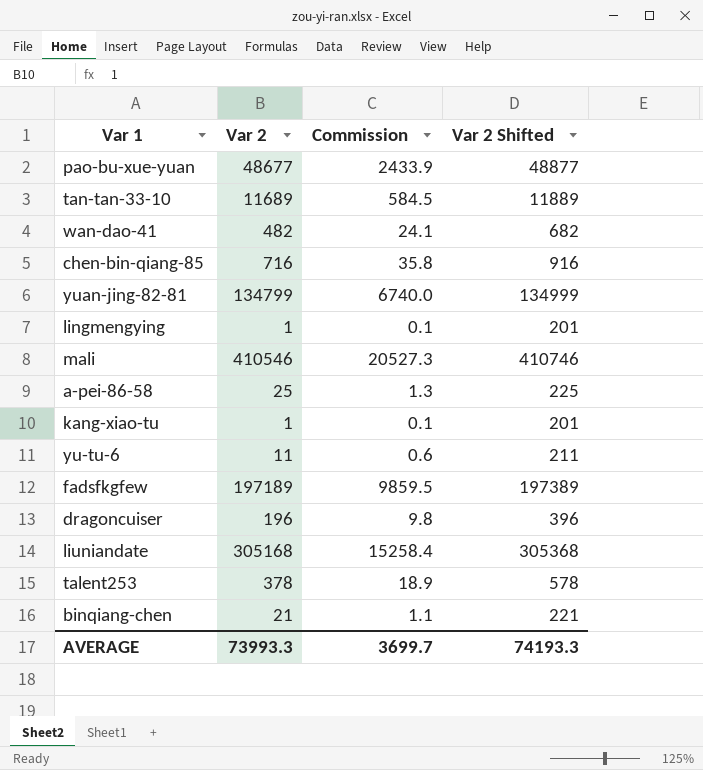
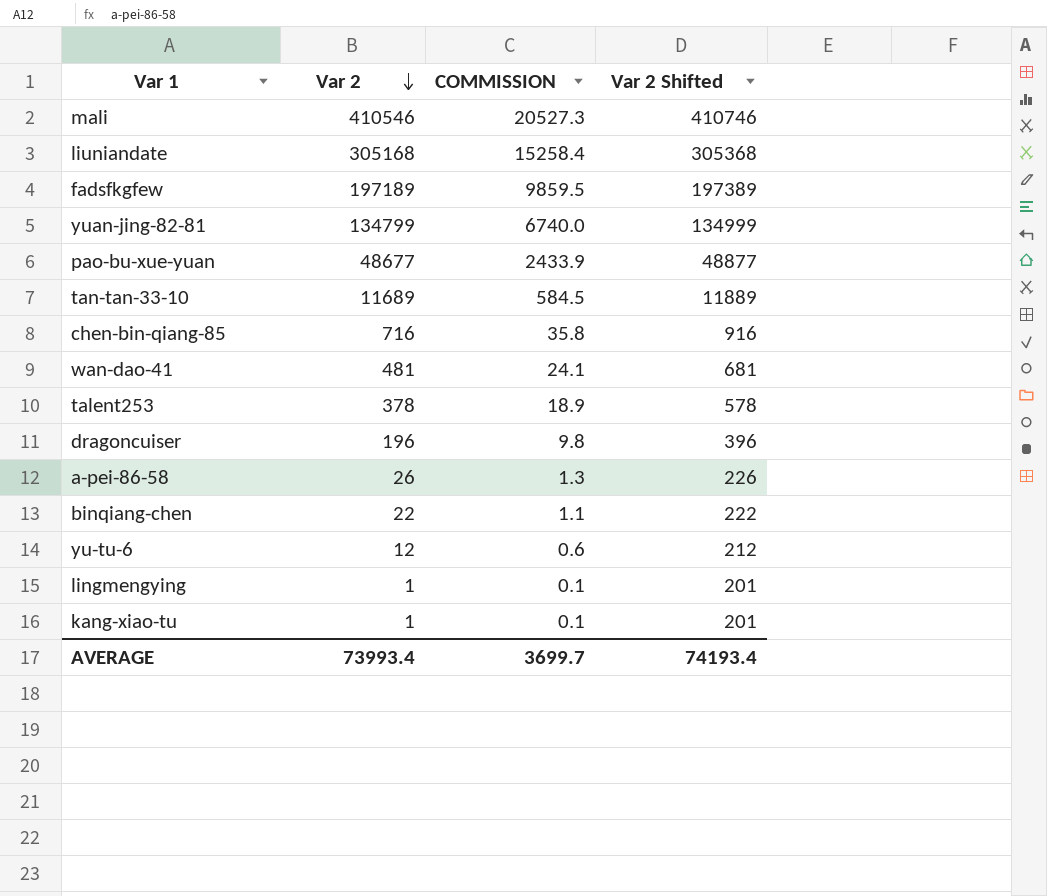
row order: none -> Var 2 descending
column name: Commission -> COMMISSION
wan-dao-41 | Var 2: 482 -> 481
wan-dao-41 | Var 2 Shifted: 682 -> 681
a-pei-86-58 | Var 2: 25 -> 26
a-pei-86-58 | Var 2 Shifted: 225 -> 226
binqiang-chen | Var 2: 21 -> 22
binqiang-chen | Var 2 Shifted: 221 -> 222
yu-tu-6 | Var 2: 11 -> 12
yu-tu-6 | Var 2 Shifted: 211 -> 212
AVERAGE | Var 2: 73993.3 -> 73993.4
AVERAGE | Var 2 Shifted: 74193.3 -> 74193.4

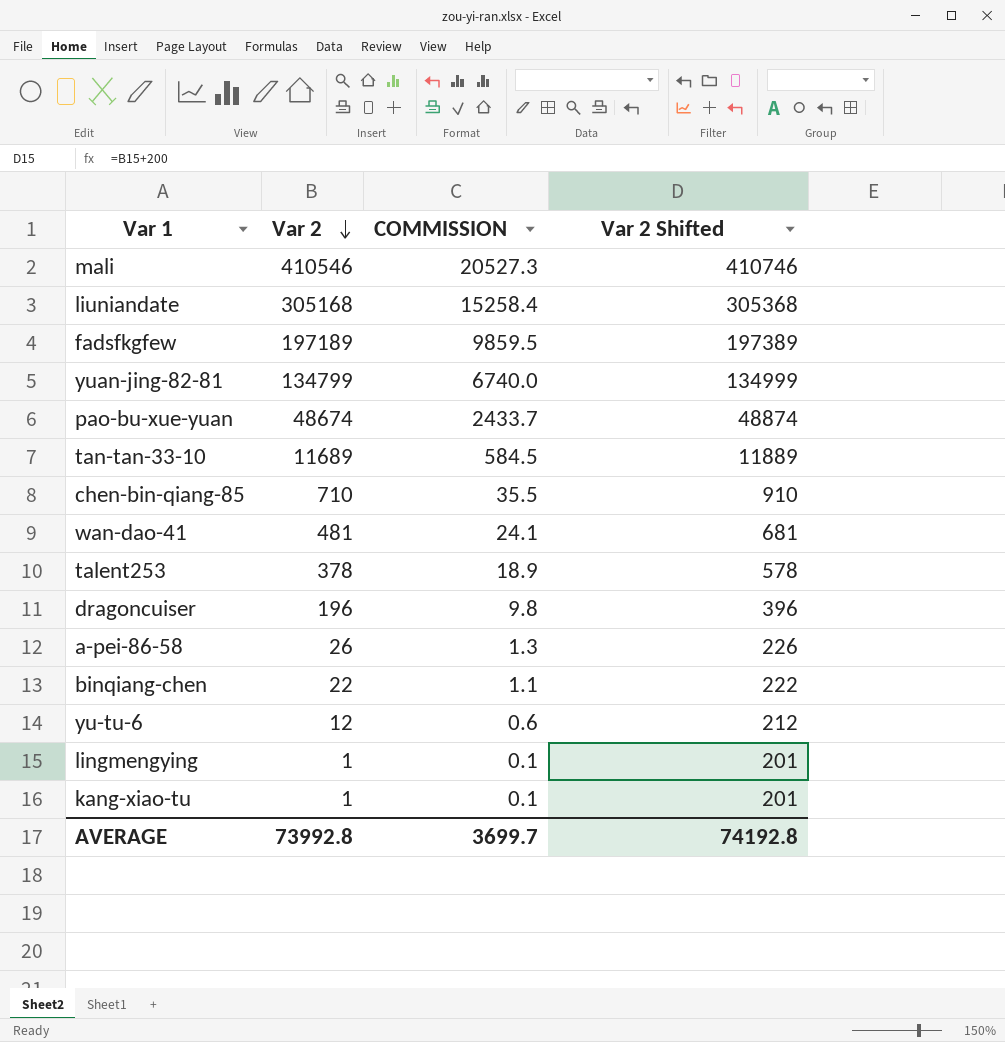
pao-bu-xue-yuan | Var 2: 48677 -> 48674
pao-bu-xue-yuan | COMMISSION: 2433.9 -> 2433.7
pao-bu-xue-yuan | Var 2 Shifted: 48877 -> 48874
chen-bin-qiang-85 | Var 2: 716 -> 710
chen-bin-qiang-85 | COMMISSION: 35.8 -> 35.5
chen-bin-qiang-85 | Var 2 Shifted: 916 -> 910
AVERAGE | Var 2: 73993.4 -> 73992.8
AVERAGE | Var 2 Shifted: 74193.4 -> 74192.8

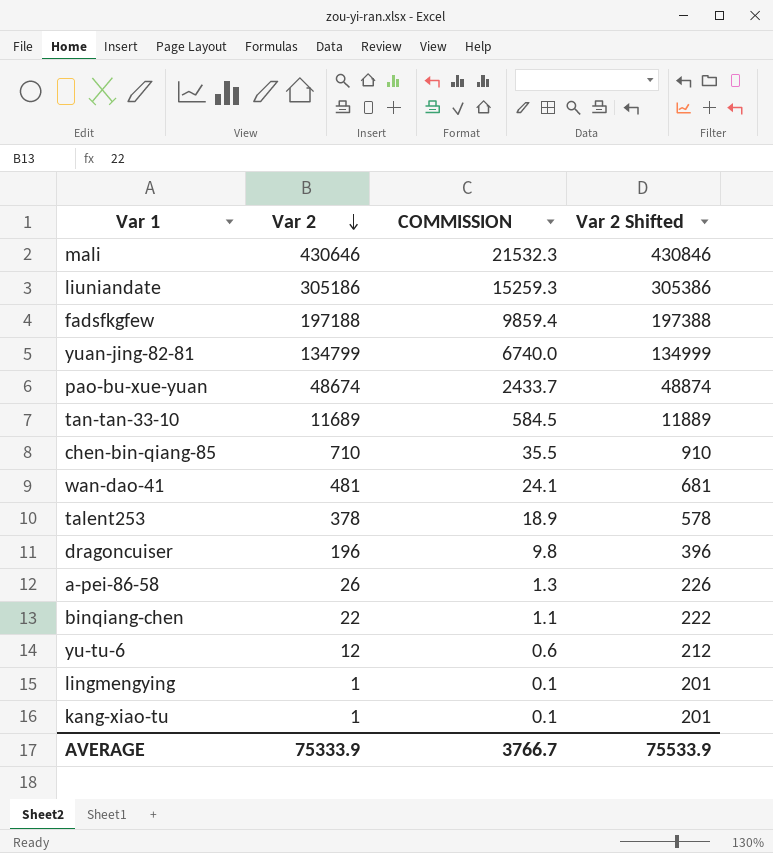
mali | Var 2: 410546 -> 430646
mali | COMMISSION: 20527.3 -> 21532.3
mali | Var 2 Shifted: 410746 -> 430846
liuniandate | Var 2: 305168 -> 305186
liuniandate | COMMISSION: 15258.4 -> 15259.3
liuniandate | Var 2 Shifted: 305368 -> 305386
fadsfkgfew | Var 2: 197189 -> 197188
fadsfkgfew | COMMISSION: 9859.5 -> 9859.4
fadsfkgfew | Var 2 Shifted: 197389 -> 197388
AVERAGE | Var 2: 73992.8 -> 75333.9
AVERAGE | COMMISSION: 3699.7 -> 3766.7
AVERAGE | Var 2 Shifted: 74192.8 -> 75533.9

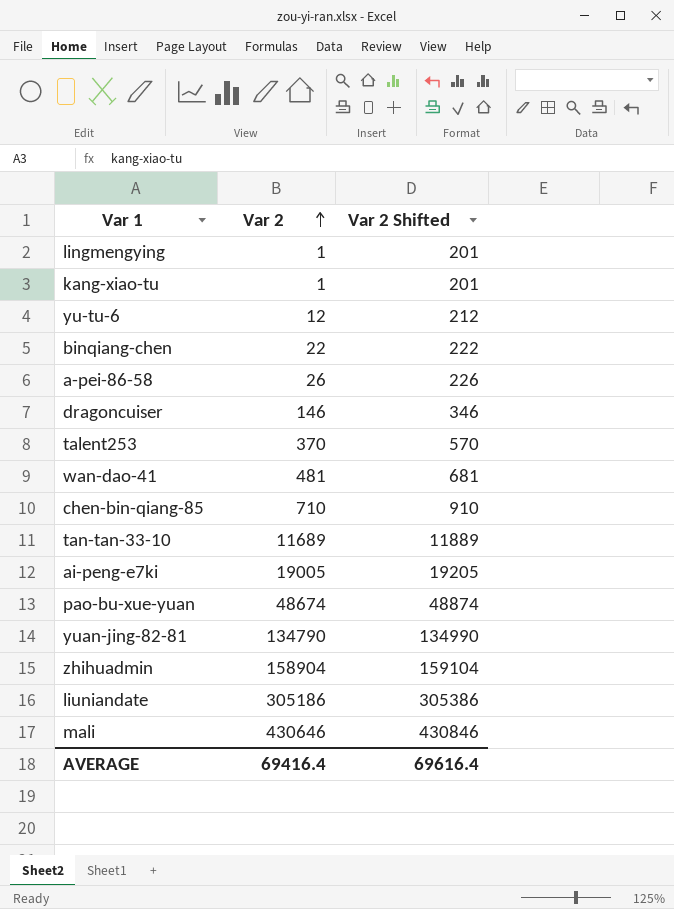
row order: Var 2 descending -> Var 2 ascending
column COMMISSION | formula: [Var 2] * 0.05 -> none
row fadsfkgfew: 197188 | 9859.4 | 197388 -> none
dragoncuiser | Var 2: 196 -> 146
dragoncuiser | Var 2 Shifted: 396 -> 346
talent253 | Var 2: 378 -> 370
talent253 | Var 2 Shifted: 578 -> 570
row ai-peng-e7ki: none -> 19005 | 19205
yuan-jing-82-81 | Var 2: 134799 -> 134790
yuan-jing-82-81 | Var 2 Shifted: 134999 -> 134990
row zhihuadmin: none -> 158904 | 159104
AVERAGE | Var 2: 75333.9 -> 69416.4
AVERAGE | Var 2 Shifted: 75533.9 -> 69616.4

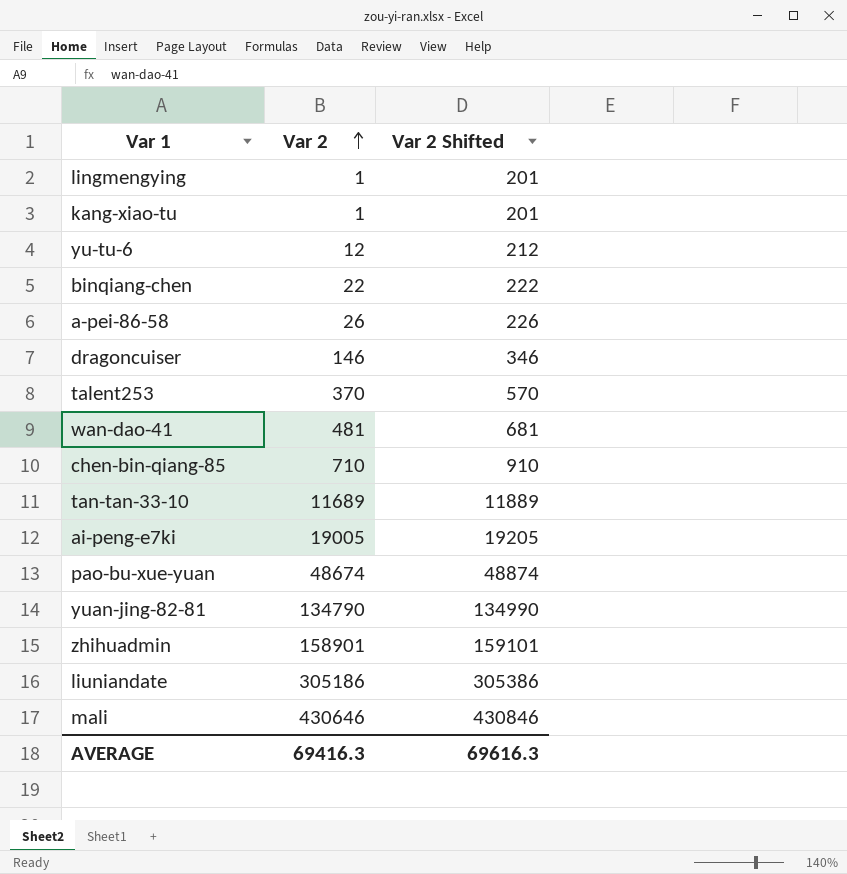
zhihuadmin | Var 2: 158904 -> 158901
zhihuadmin | Var 2 Shifted: 159104 -> 159101
AVERAGE | Var 2: 69416.4 -> 69416.3
AVERAGE | Var 2 Shifted: 69616.4 -> 69616.3

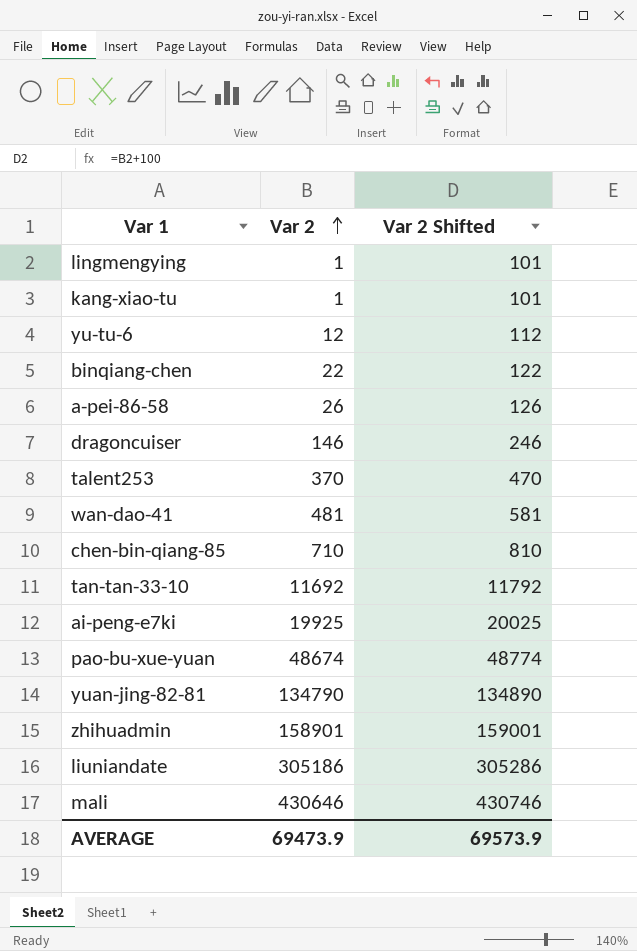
column Var 2 Shifted | formula: [Var 2] + 200 -> [Var 2] + 100
tan-tan-33-10 | Var 2: 11689 -> 11692
ai-peng-e7ki | Var 2: 19005 -> 19925
AVERAGE | Var 2: 69416.3 -> 69473.9
AVERAGE | Var 2 Shifted: 69616.3 -> 69573.9

